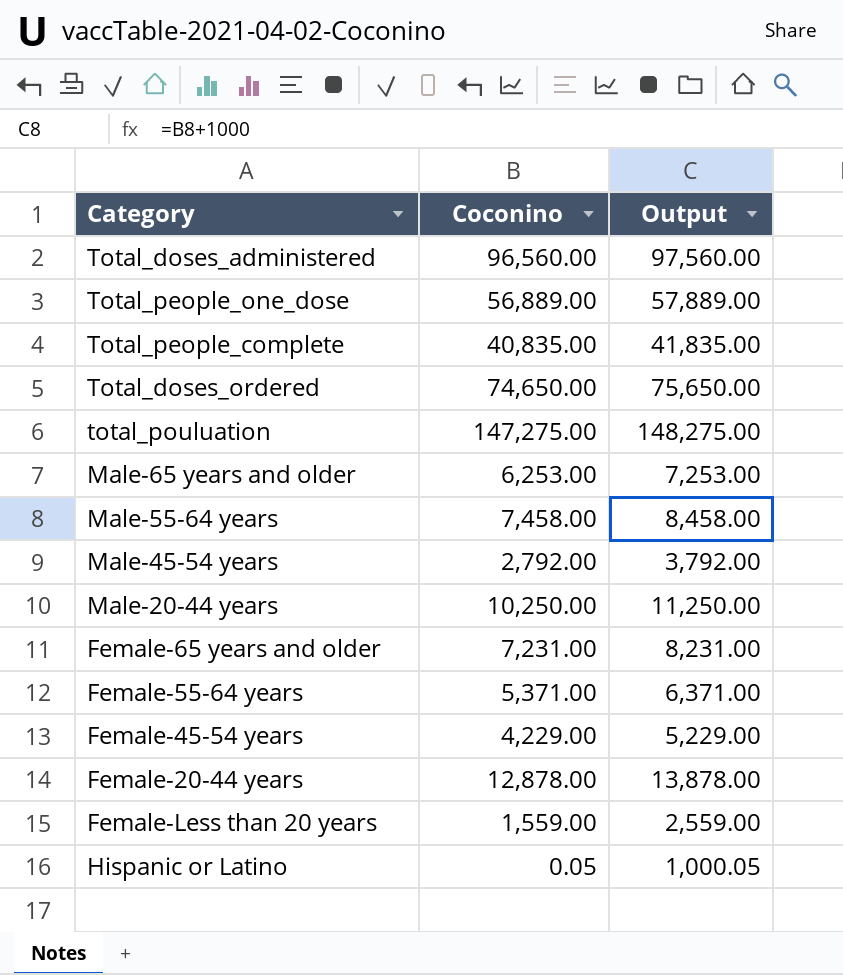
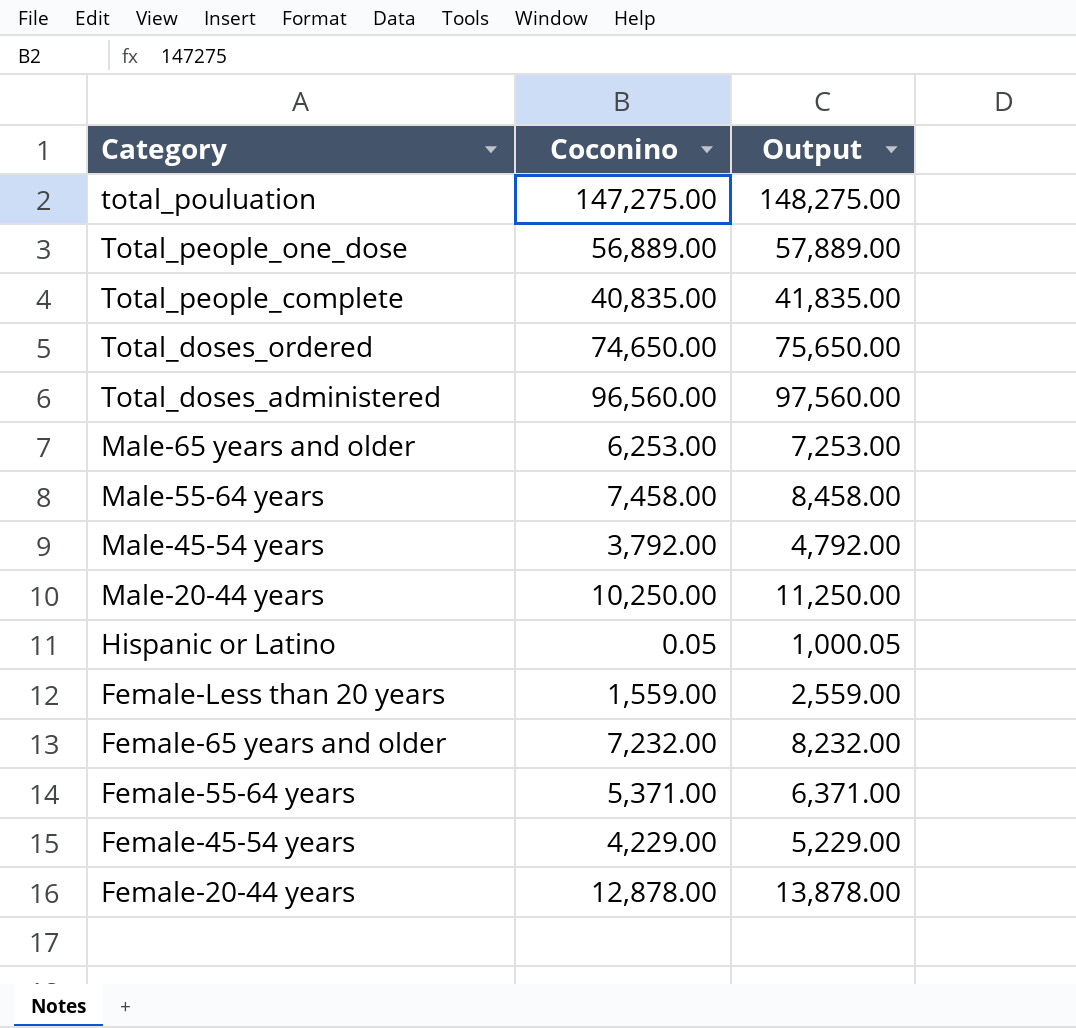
row order: none -> Category descending
Male-45-54 years | Coconino: 2,792.00 -> 3,792.00
Male-45-54 years | Output: 3,792.00 -> 4,792.00
Female-65 years and older | Coconino: 7,231.00 -> 7,232.00
Female-65 years and older | Output: 8,231.00 -> 8,232.00

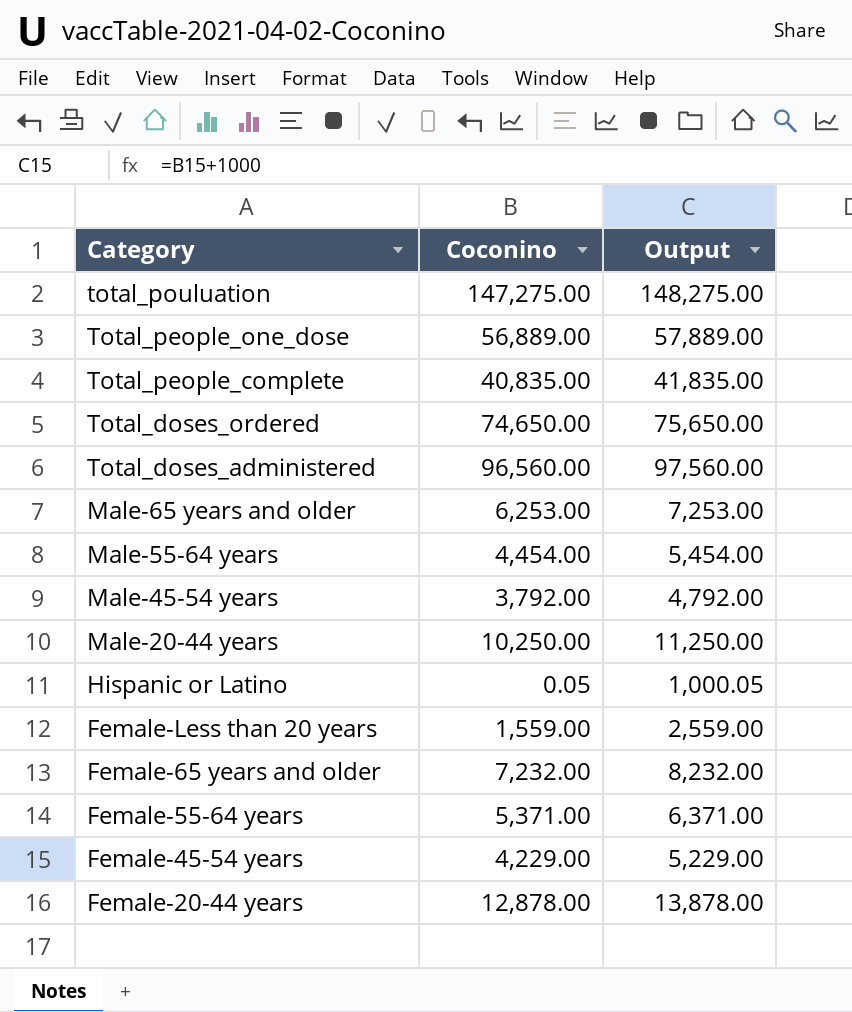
Male-55-64 years | Coconino: 7,458.00 -> 4,454.00
Male-55-64 years | Output: 8,458.00 -> 5,454.00

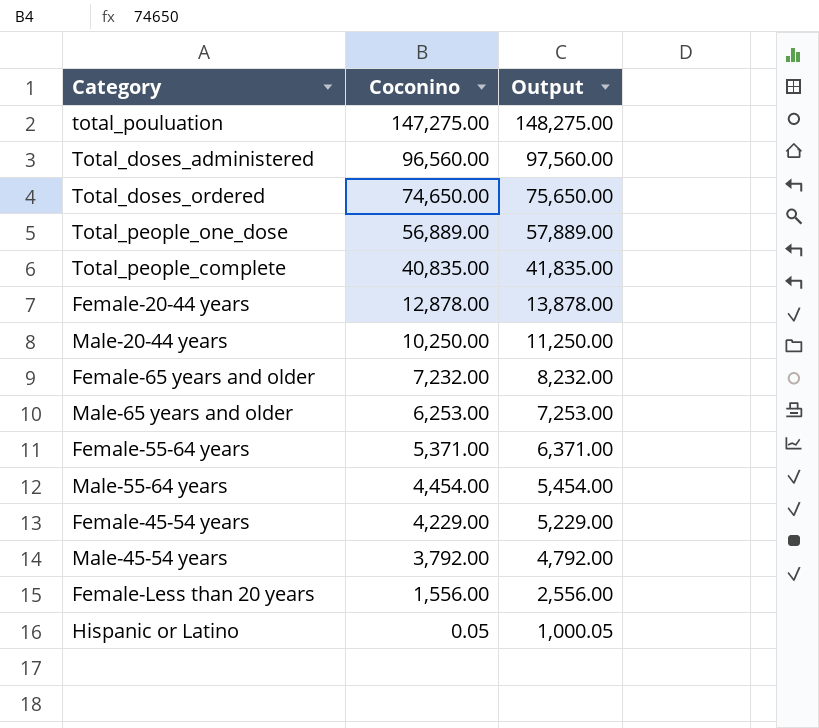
row order: Category descending -> Coconino descending
Female-Less than 20 years | Coconino: 1,559.00 -> 1,556.00
Female-Less than 20 years | Output: 2,559.00 -> 2,556.00

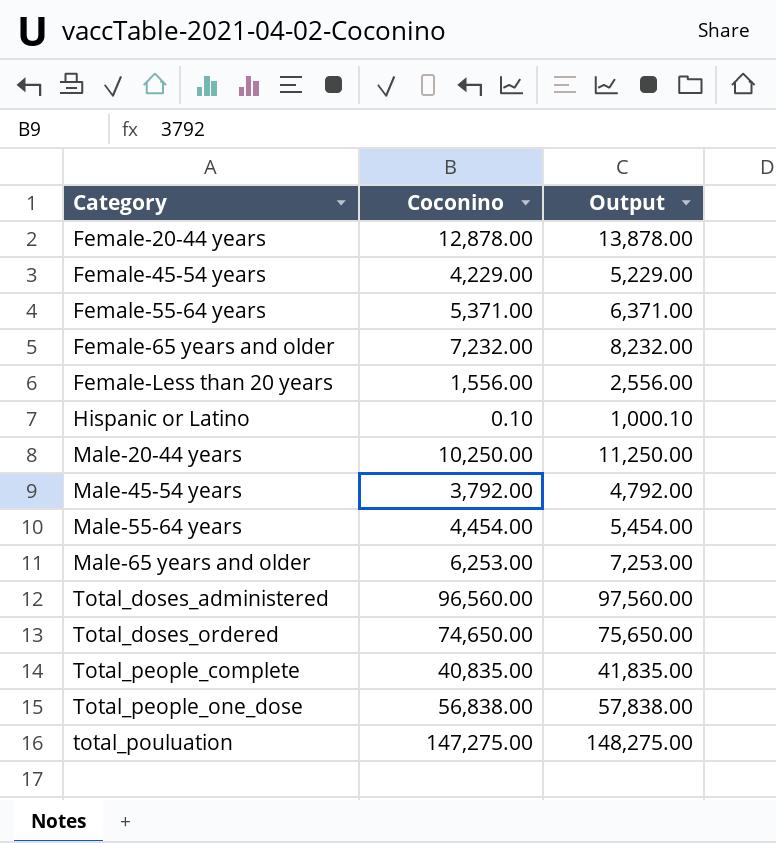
row order: Coconino descending -> Category ascending
Hispanic or Latino | Coconino: 0.05 -> 0.10
Hispanic or Latino | Output: 1,000.05 -> 1,000.10
Total_people_one_dose | Coconino: 56,889.00 -> 56,838.00
Total_people_one_dose | Output: 57,889.00 -> 57,838.00

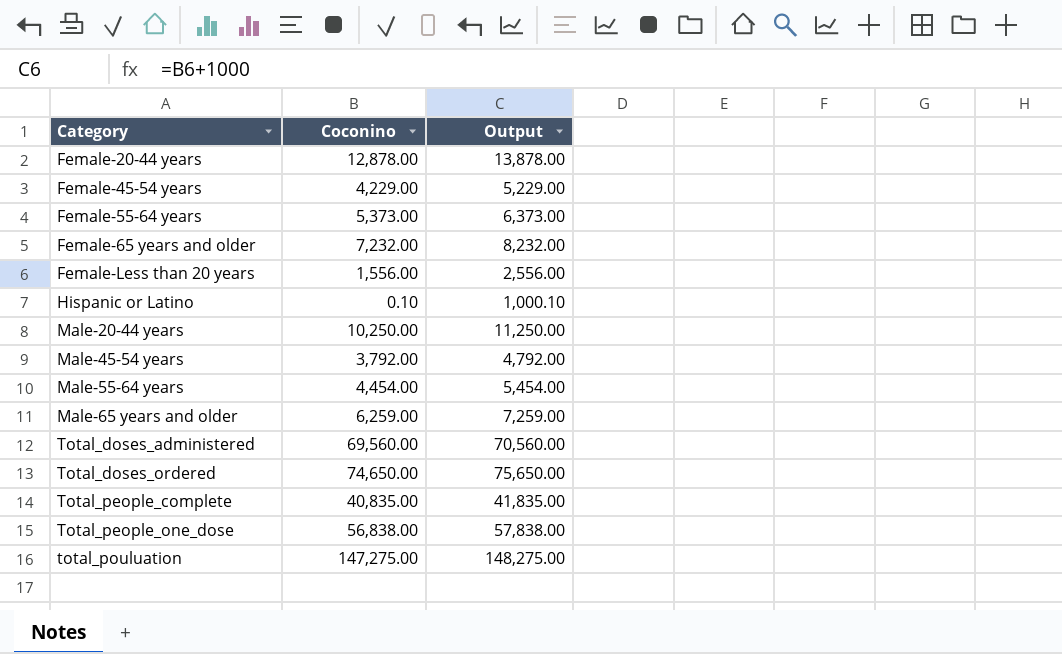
Female-55-64 years | Coconino: 5,371.00 -> 5,373.00
Female-55-64 years | Output: 6,371.00 -> 6,373.00
Male-65 years and older | Coconino: 6,253.00 -> 6,259.00
Male-65 years and older | Output: 7,253.00 -> 7,259.00
Total_doses_administered | Coconino: 96,560.00 -> 69,560.00
Total_doses_administered | Output: 97,560.00 -> 70,560.00

